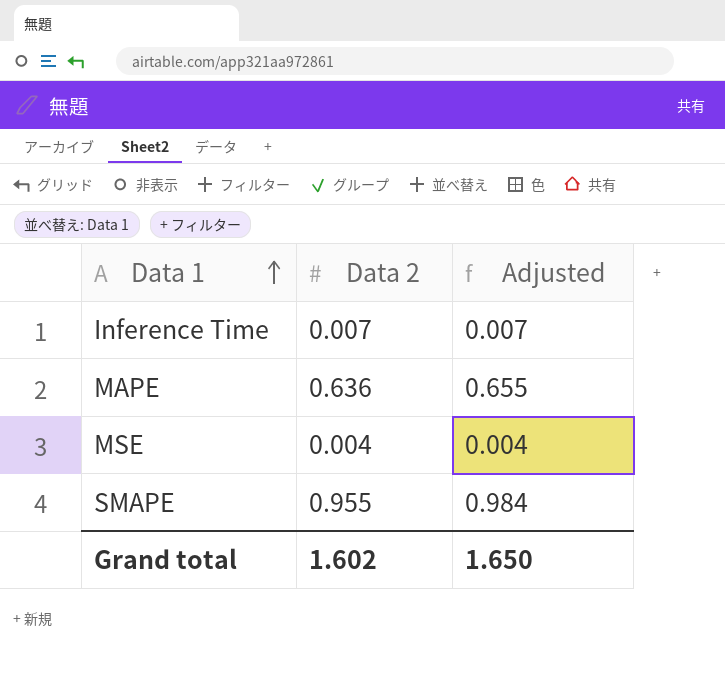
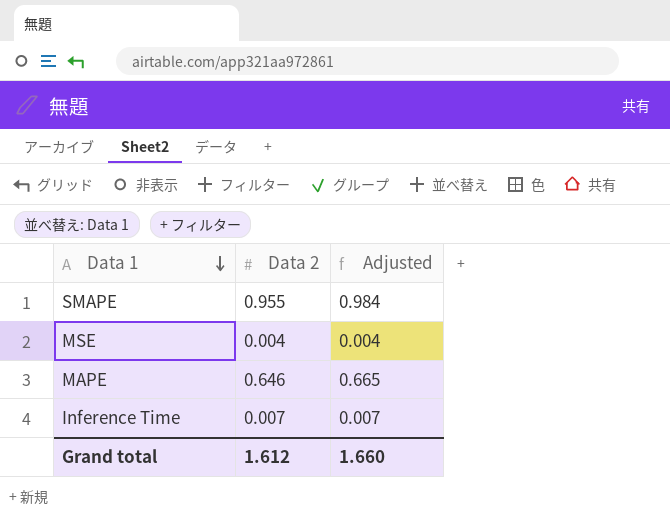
row order: Data 1 ascending -> Data 1 descending
MAPE | Data 2: 0.636 -> 0.646
MAPE | Adjusted: 0.655 -> 0.665
Grand total | Data 2: 1.602 -> 1.612
Grand total | Adjusted: 1.650 -> 1.660

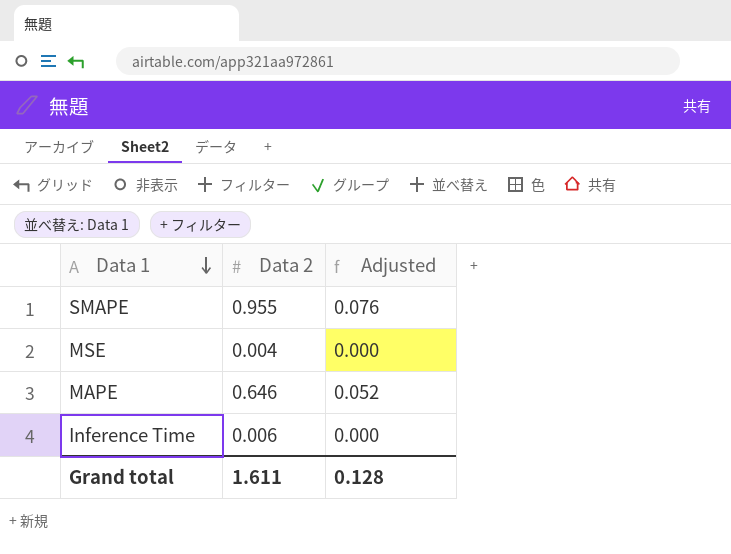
column Adjusted | formula: [Data 2] * 1.03 -> [Data 2] * 0.08
Inference Time | Data 2: 0.007 -> 0.006
Grand total | Data 2: 1.612 -> 1.611
Grand total | Adjusted: 1.660 -> 0.128

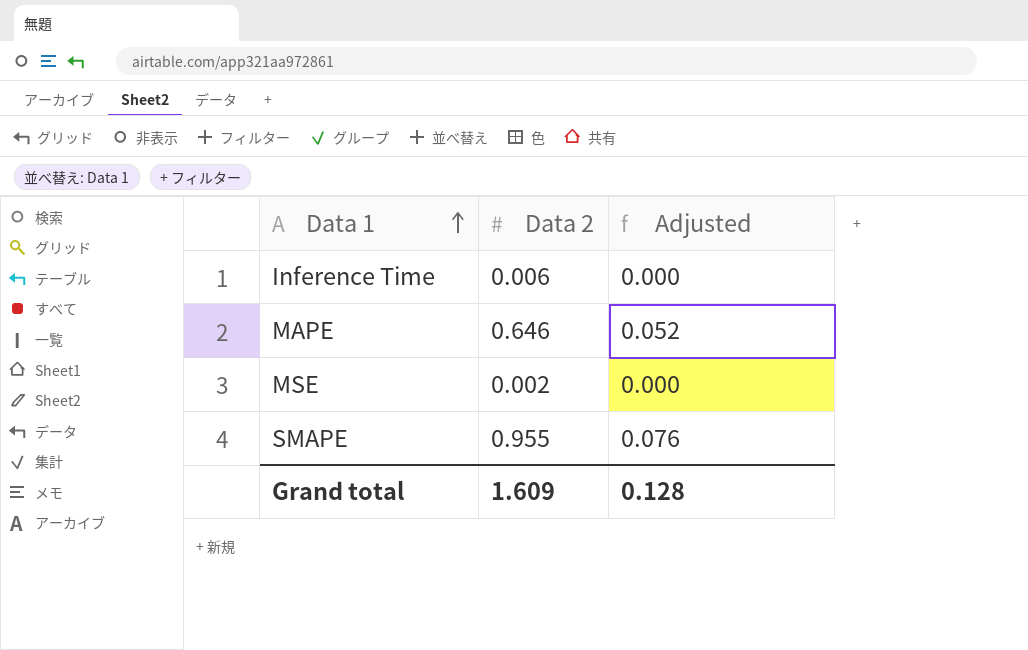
row order: Data 1 descending -> Data 1 ascending
MSE | Data 2: 0.004 -> 0.002
Grand total | Data 2: 1.611 -> 1.609

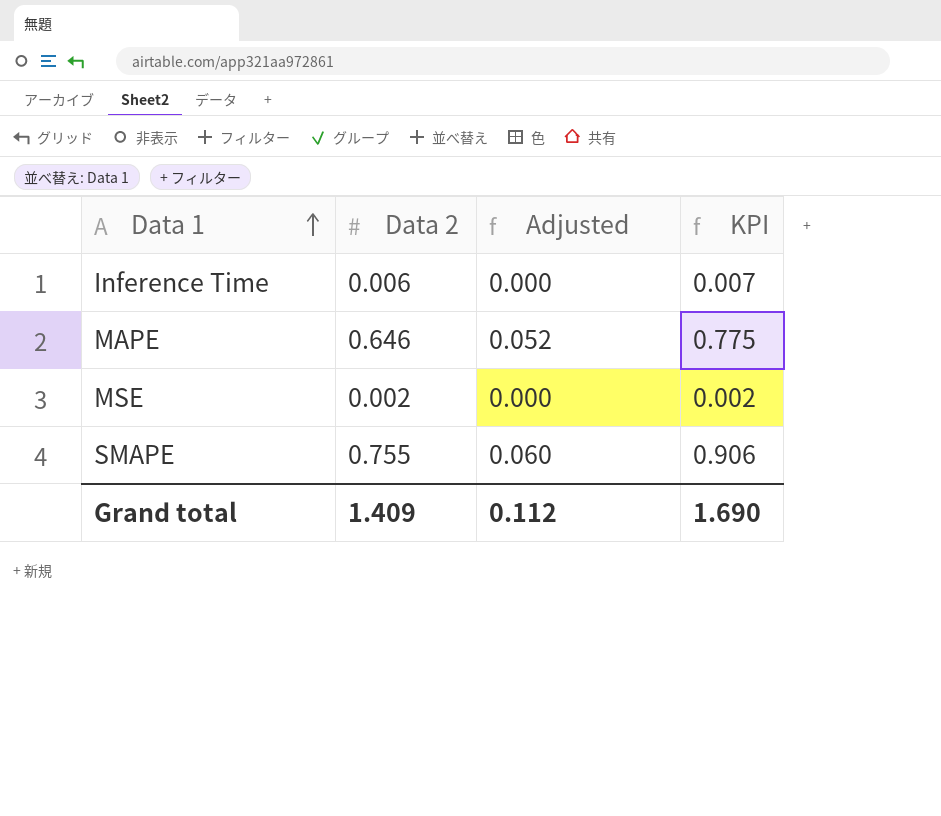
column KPI | formula: none -> [Data 2] * 1.2
SMAPE | Data 2: 0.955 -> 0.755
SMAPE | Adjusted: 0.076 -> 0.060
Grand total | Data 2: 1.609 -> 1.409
Grand total | Adjusted: 0.128 -> 0.112

